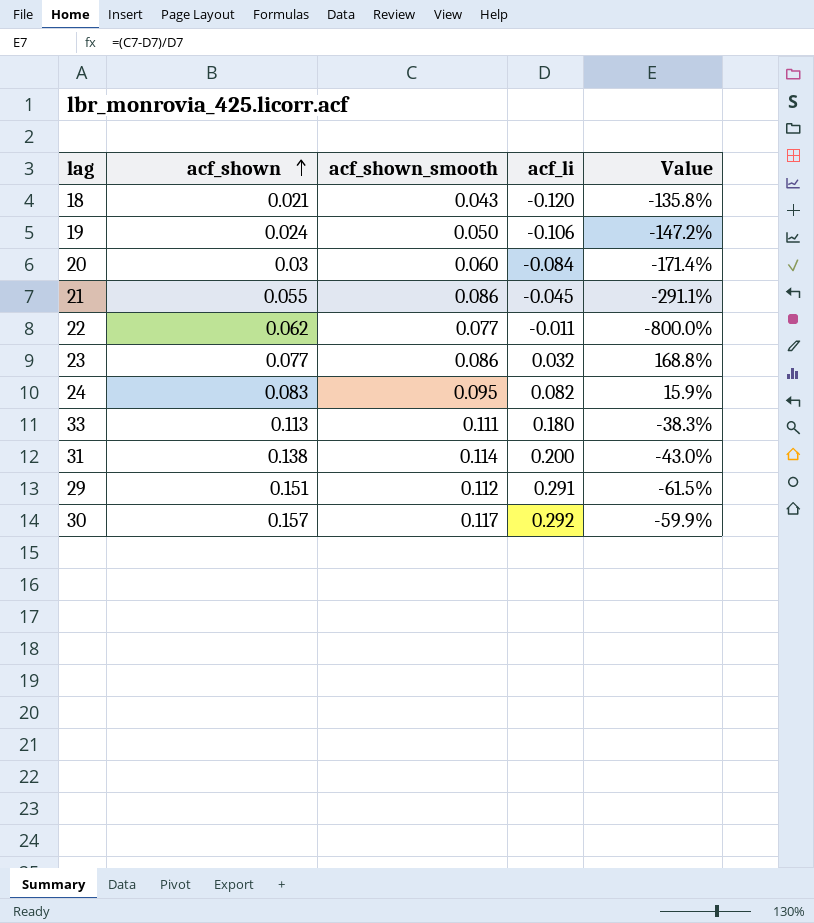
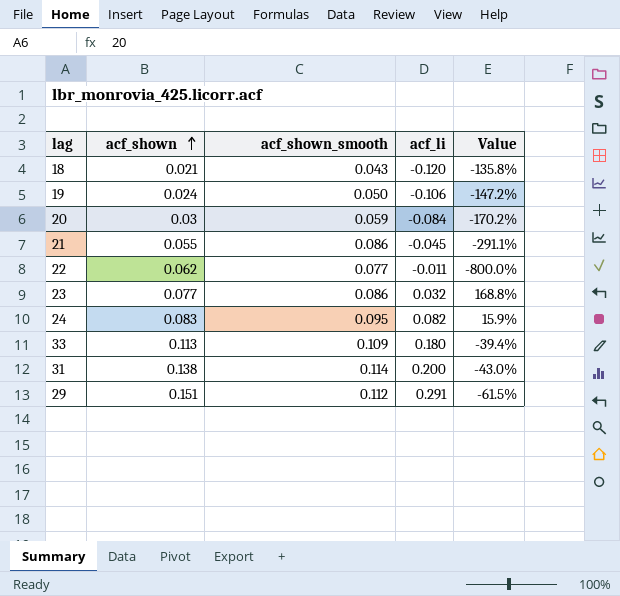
row 30: 0.157 | 0.117 | 0.292 | -59.9% -> none
20 | acf_shown_smooth: 0.060 -> 0.059
20 | Value: -171.4% -> -170.2%
33 | acf_shown_smooth: 0.111 -> 0.109
33 | Value: -38.3% -> -39.4%

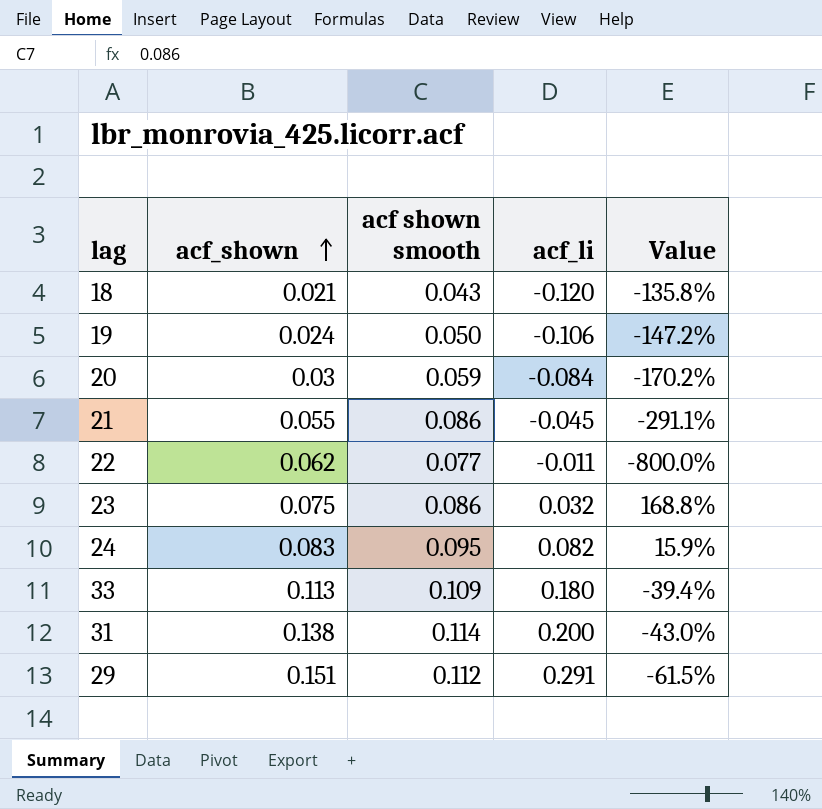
column name: acf_shown_smooth -> acf shown smooth
23 | acf_shown: 0.077 -> 0.075

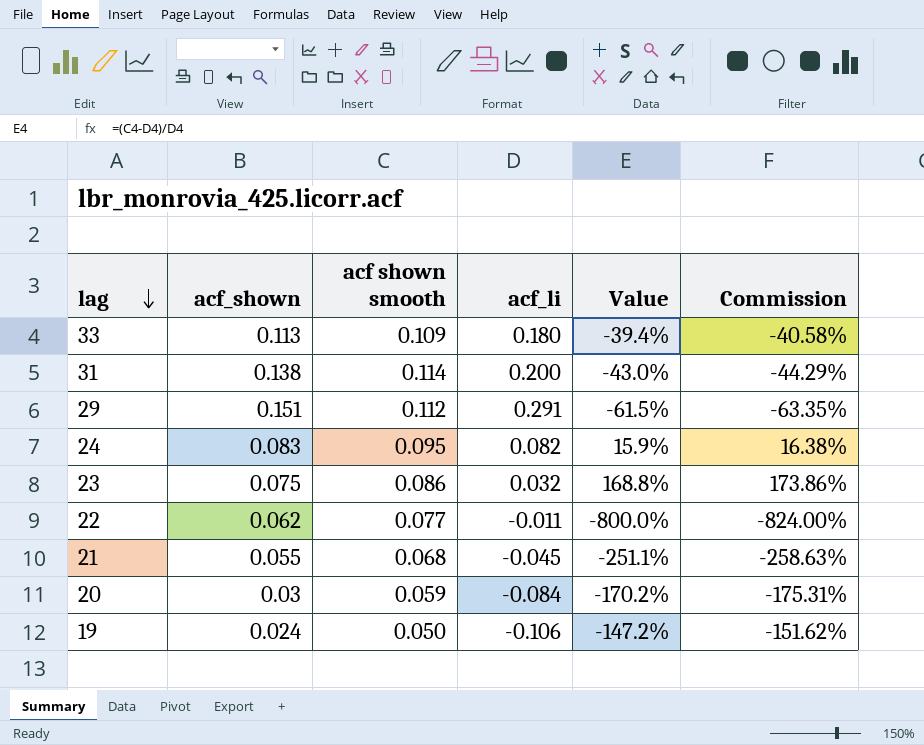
row order: acf_shown ascending -> lag descending
column Commission | formula: none -> [Value] * 1.03
row 18: 0.021 | 0.043 | -0.120 | -135.8% -> none
21 | acf shown smooth: 0.086 -> 0.068
21 | Value: -291.1% -> -251.1%

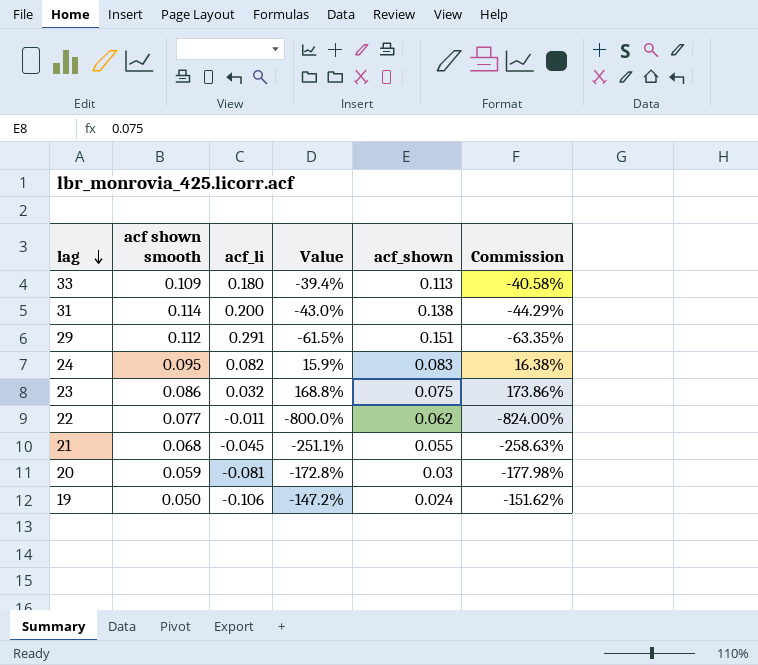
column acf_shown | position: 2 -> 5
20 | acf_li: -0.084 -> -0.081
20 | Value: -170.2% -> -172.8%
20 | Commission: -175.31% -> -177.98%

